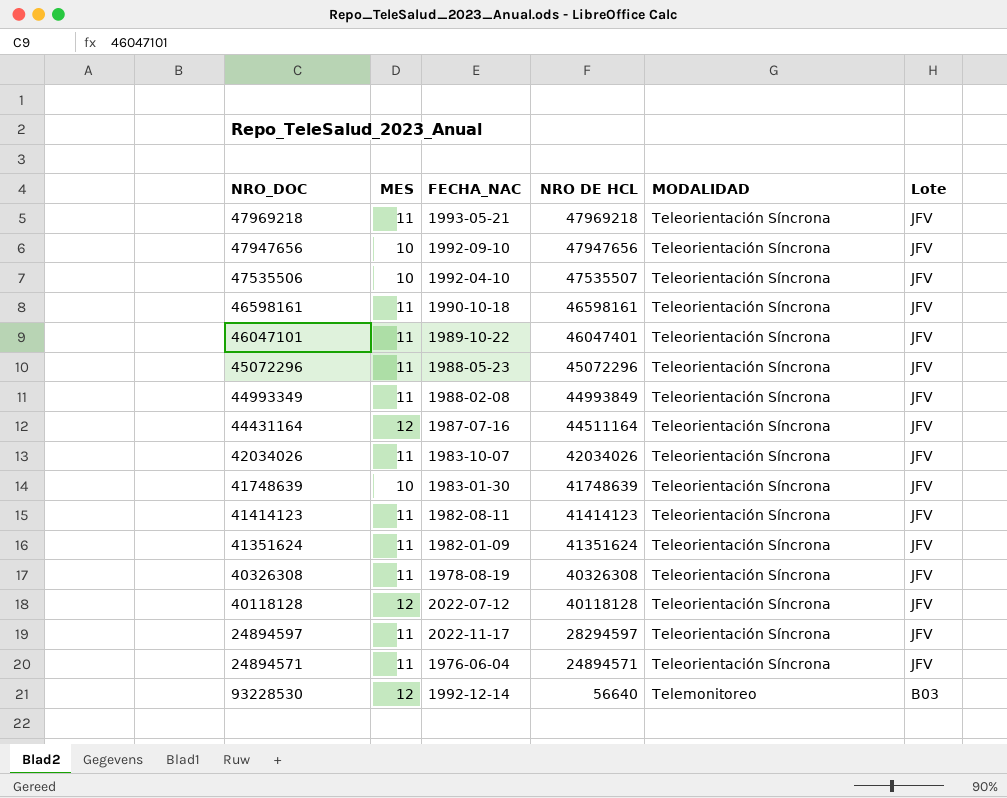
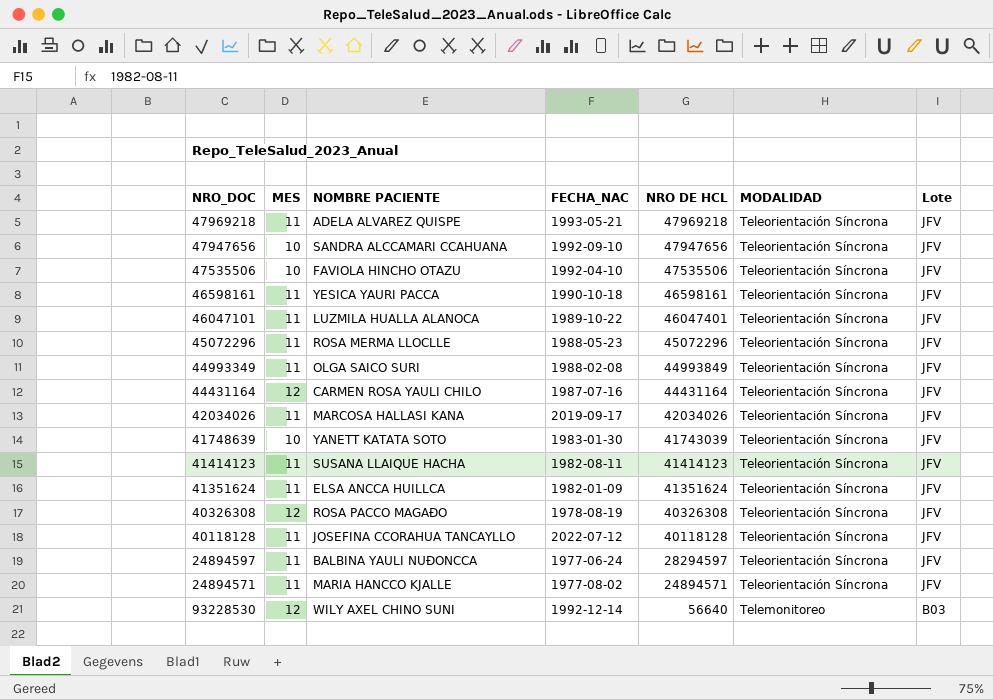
column NOMBRE PACIENTE | position: none -> 3
47535506 | NRO DE HCL: 47535507 -> 47535506
44431164 | NRO DE HCL: 44511164 -> 44431164
42034026 | FECHA_NAC: 1983-10-07 -> 2019-09-17
41748639 | NRO DE HCL: 41748639 -> 41743039
40326308 | MES: 11 -> 12
40118128 | MES: 12 -> 11
24894597 | FECHA_NAC: 2022-11-17 -> 1977-06-24
24894571 | FECHA_NAC: 1976-06-04 -> 1977-08-02

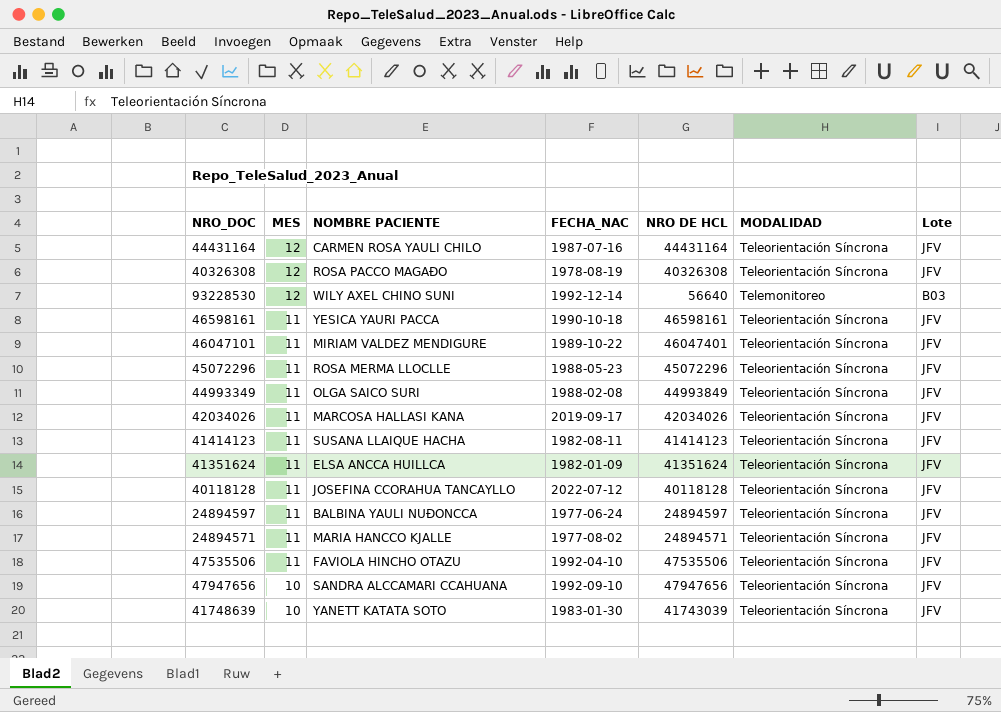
row order: NRO DE HCL descending -> MES descending
row 47969218: 11 | ADELA ALVAREZ QUISPE | 1993-05-21 | 47969218 | Teleorientación Síncrona | JFV -> none
46047101 | NOMBRE PACIENTE: LUZMILA HUALLA ALANOCA -> MIRIAM VALDEZ MENDIGURE
24894597 | NRO DE HCL: 28294597 -> 24894597
47535506 | MES: 10 -> 11

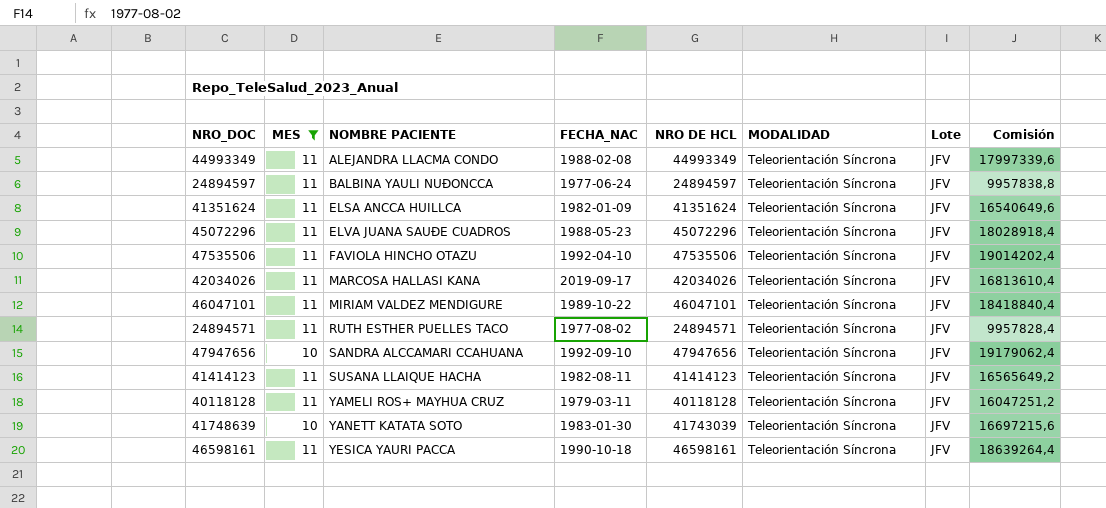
filter: none -> MES != 12
row order: MES descending -> NOMBRE PACIENTE ascending
column Comisión | formula: none -> [NRO DE HCL] * 0,4
44993349 | NOMBRE PACIENTE: OLGA SAICO SURI -> ALEJANDRA LLACMA CONDO
44993349 | NRO DE HCL: 44993849 -> 44993349
45072296 | NOMBRE PACIENTE: ROSA MERMA LLOCLLE -> ELVA JUANA SAUÐE CUADROS
46047101 | NRO DE HCL: 46047401 -> 46047101
24894571 | NOMBRE PACIENTE: MARIA HANCCO KJALLE -> RUTH ESTHER PUELLES TACO
40118128 | NOMBRE PACIENTE: JOSEFINA CCORAHUA TANCAYLLO -> YAMELI ROS+ MAYHUA CRUZ
40118128 | FECHA_NAC: 2022-07-12 -> 1979-03-11

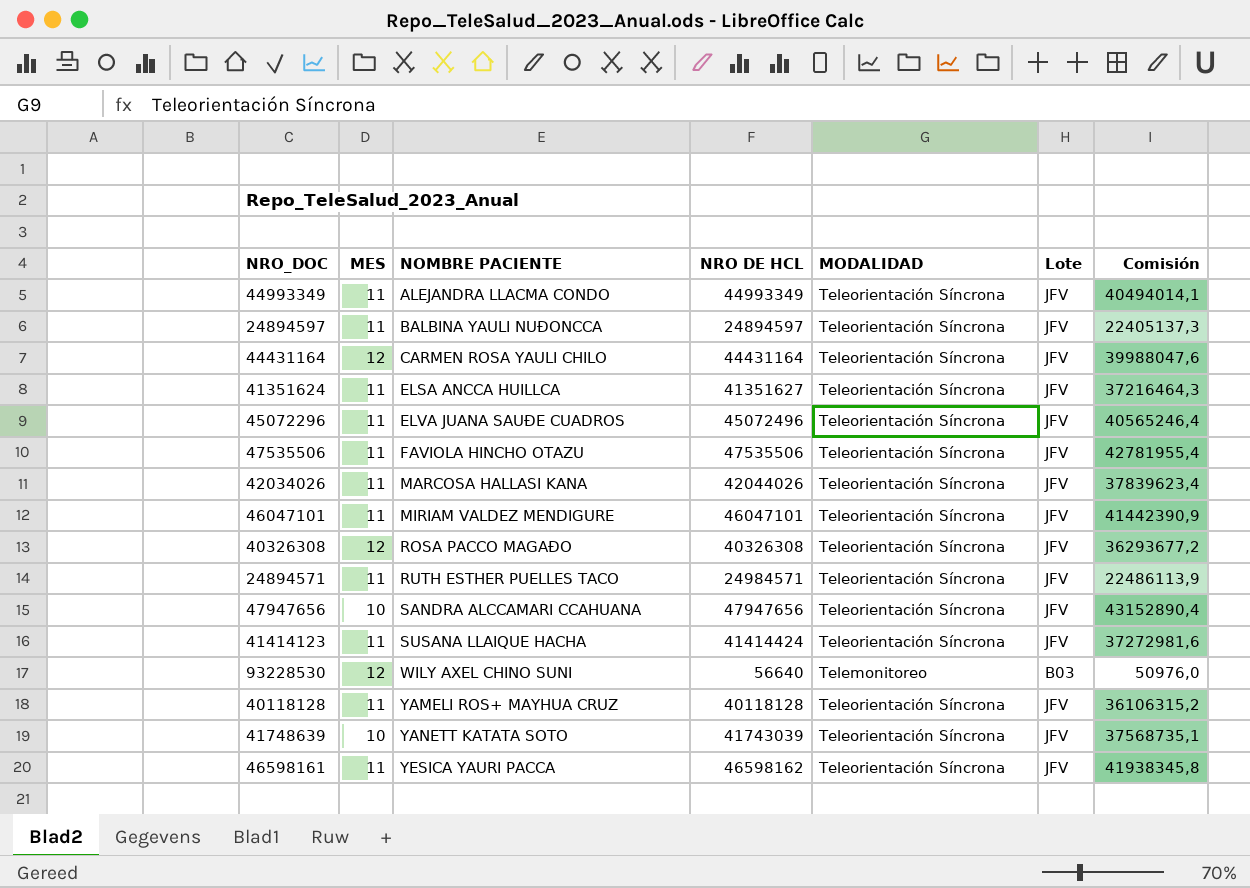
filter: MES != 12 -> none
column FECHA_NAC | position: 4 -> none
column Comisión | formula: [NRO DE HCL] * 0,4 -> [NRO DE HCL] * 0,9
41351624 | NRO DE HCL: 41351624 -> 41351627
45072296 | NRO DE HCL: 45072296 -> 45072496
42034026 | NRO DE HCL: 42034026 -> 42044026
24894571 | NRO DE HCL: 24894571 -> 24984571
41414123 | NRO DE HCL: 41414123 -> 41414424
46598161 | NRO DE HCL: 46598161 -> 46598162

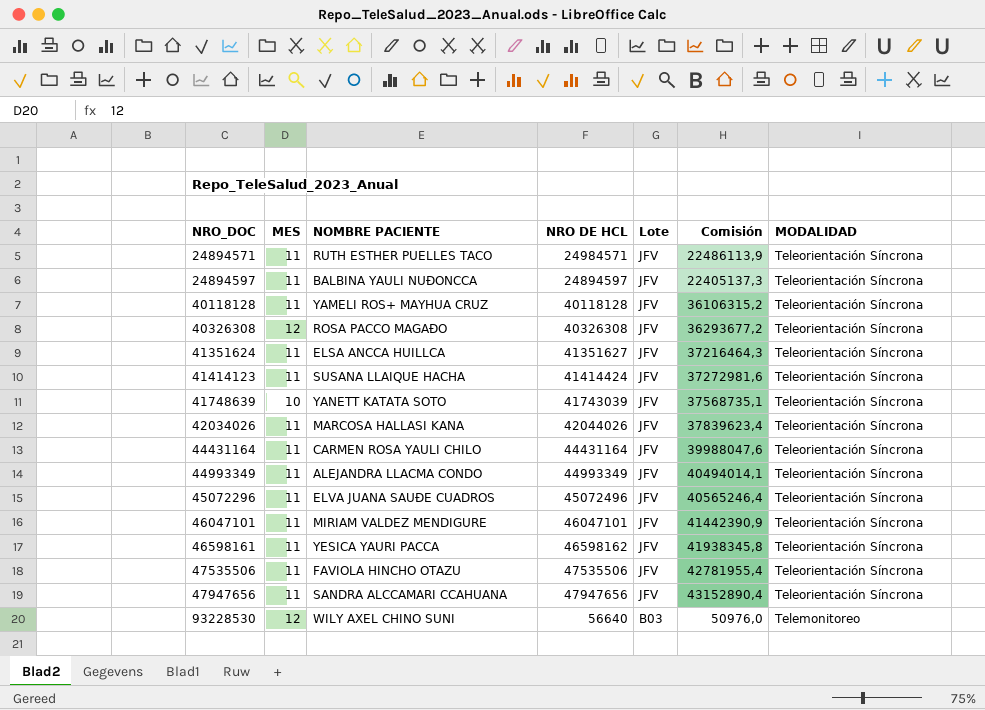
row order: NOMBRE PACIENTE ascending -> NRO_DOC ascending
column MODALIDAD | position: 5 -> 7
44431164 | MES: 12 -> 11
47947656 | MES: 10 -> 11

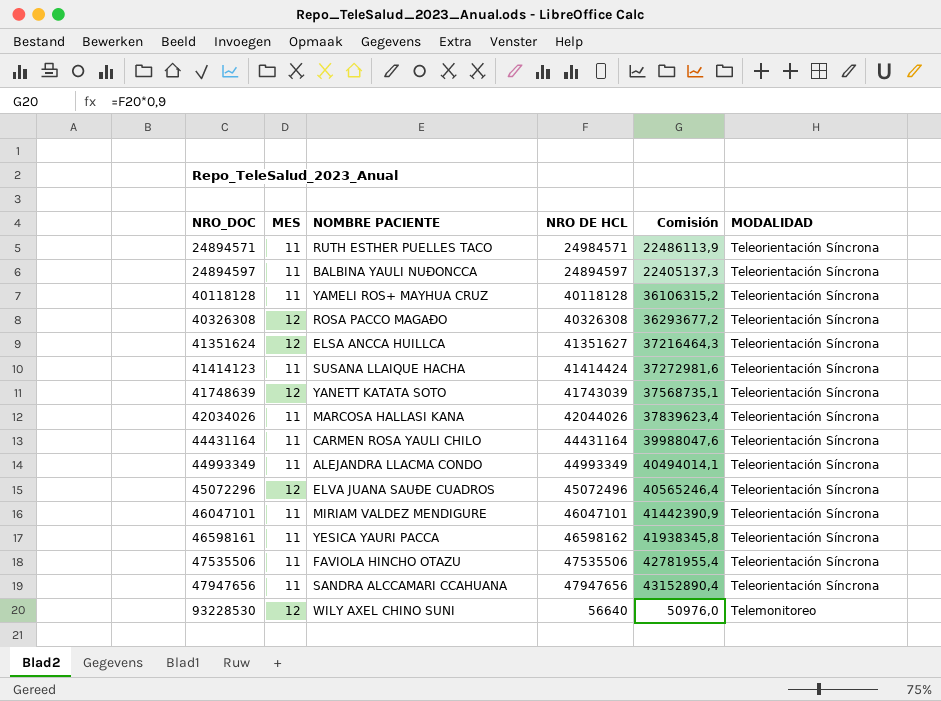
column Lote | position: 5 -> none
41351624 | MES: 11 -> 12
41748639 | MES: 10 -> 12
45072296 | MES: 11 -> 12

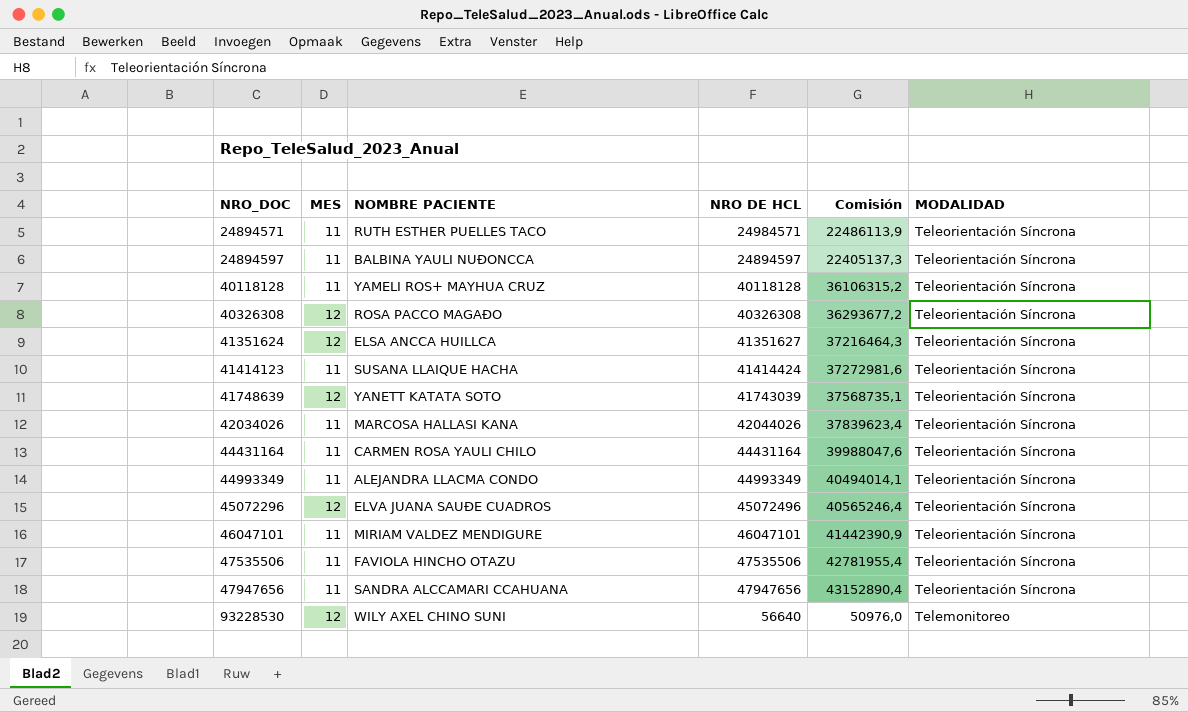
row 46598161: 11 | YESICA YAURI PACCA | 46598162 | 41938345,8 | Teleorientación Síncrona -> none

